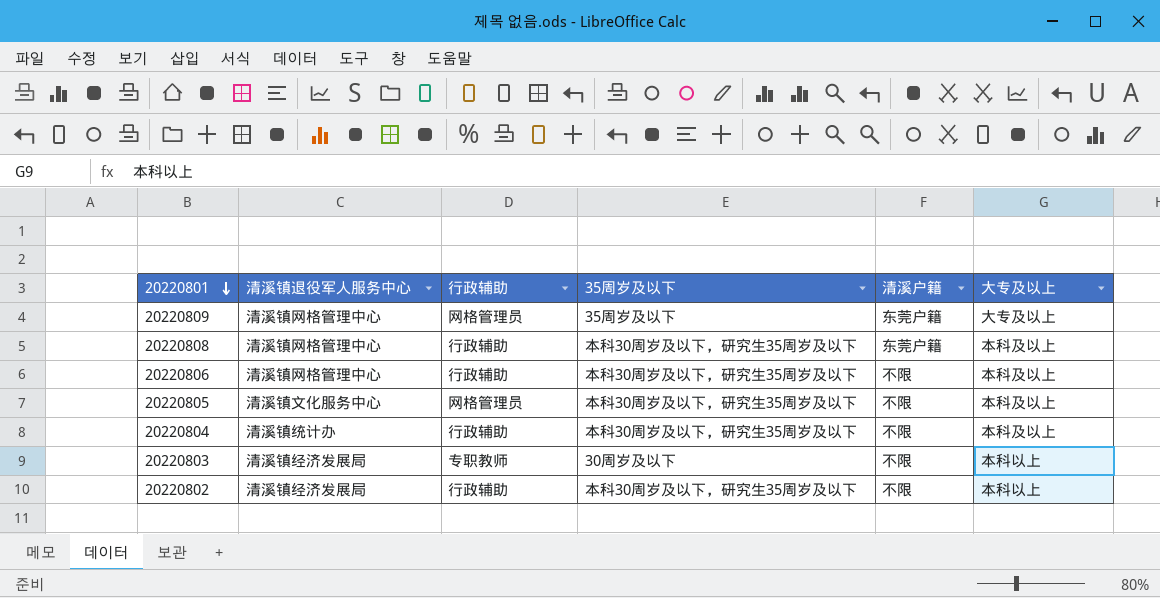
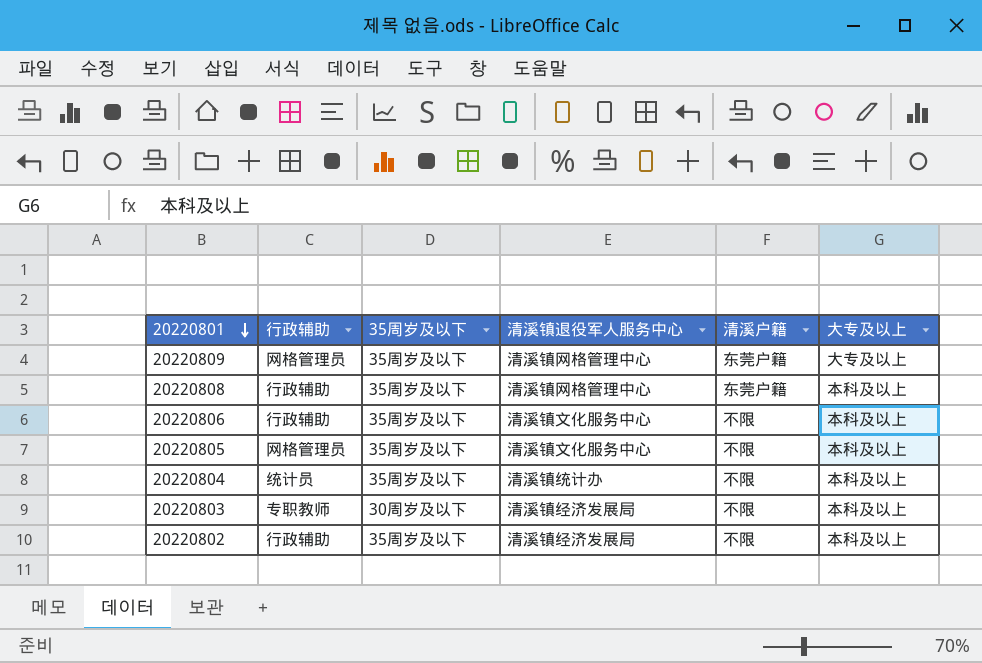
column 清溪镇退役军人服务中心 | position: 2 -> 4
20220808 | 35周岁及以下: 本科30周岁及以下，研究生35周岁及以下 -> 35周岁及以下
20220806 | 35周岁及以下: 本科30周岁及以下，研究生35周岁及以下 -> 35周岁及以下
20220806 | 清溪镇退役军人服务中心: 清溪镇网格管理中心 -> 清溪镇文化服务中心
20220805 | 35周岁及以下: 本科30周岁及以下，研究生35周岁及以下 -> 35周岁及以下
20220804 | 行政辅助: 行政辅助 -> 统计员
20220804 | 35周岁及以下: 本科30周岁及以下，研究生35周岁及以下 -> 35周岁及以下
20220803 | 大专及以上: 本科以上 -> 本科及以上
20220802 | 35周岁及以下: 本科30周岁及以下，研究生35周岁及以下 -> 35周岁及以下
20220802 | 大专及以上: 本科以上 -> 本科及以上

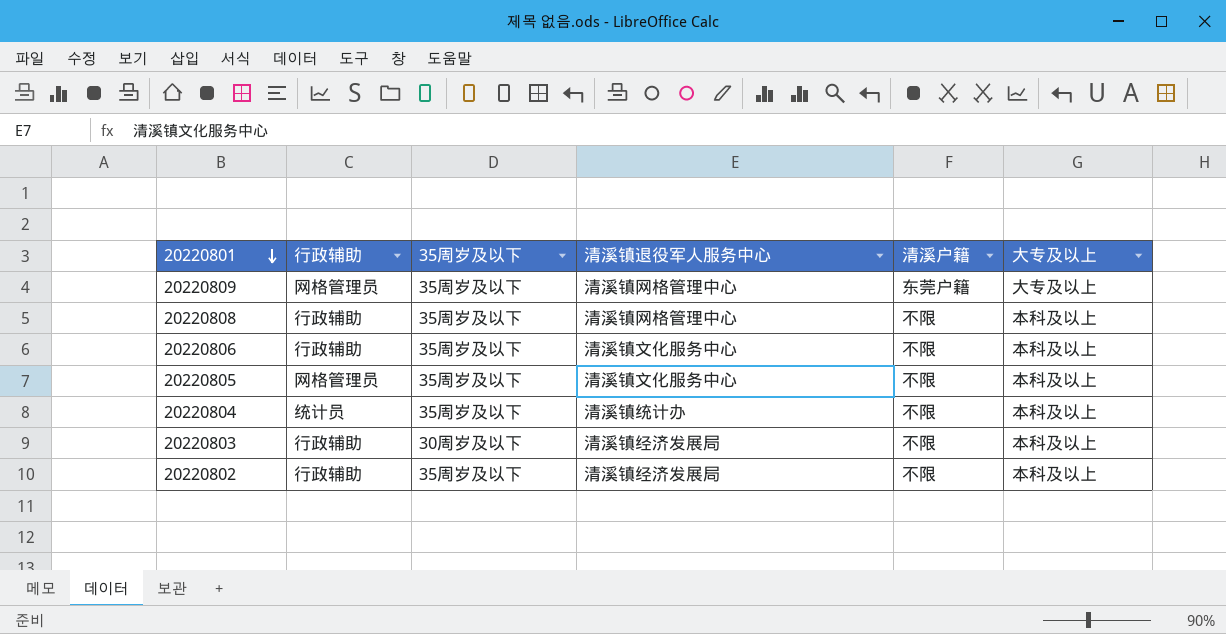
20220808 | 清溪户籍: 东莞户籍 -> 不限
20220803 | 行政辅助: 专职教师 -> 行政辅助

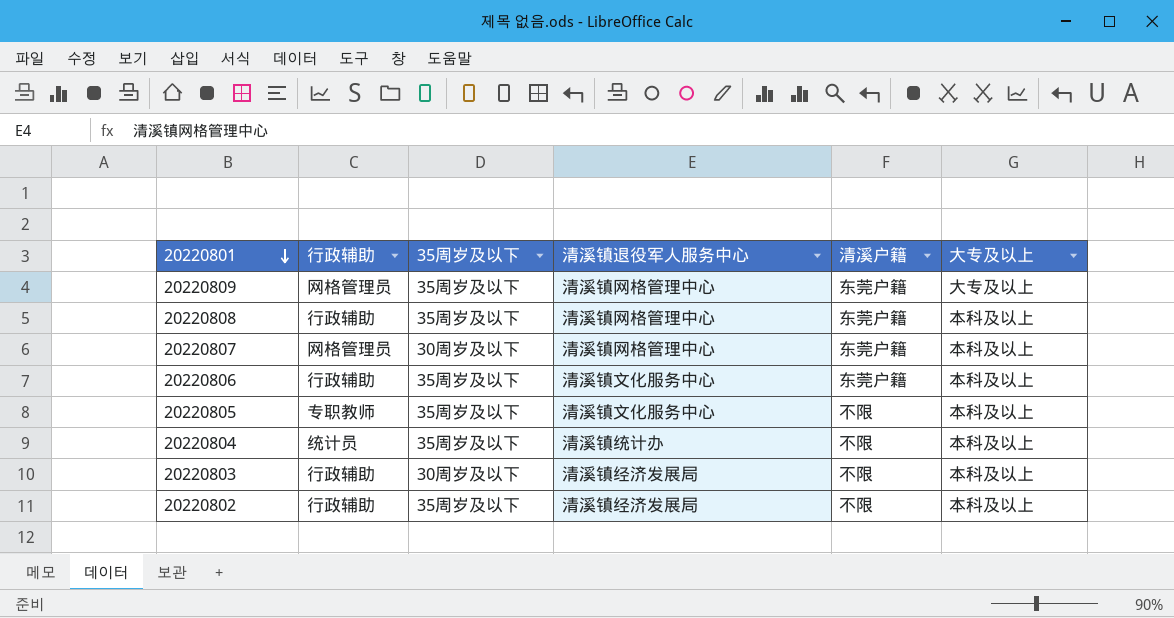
20220808 | 清溪户籍: 不限 -> 东莞户籍
row 20220807: none -> 网格管理员 | 30周岁及以下 | 清溪镇网格管理中心 | 东莞户籍 | 本科及以上
20220806 | 清溪户籍: 不限 -> 东莞户籍
20220805 | 行政辅助: 网格管理员 -> 专职教师

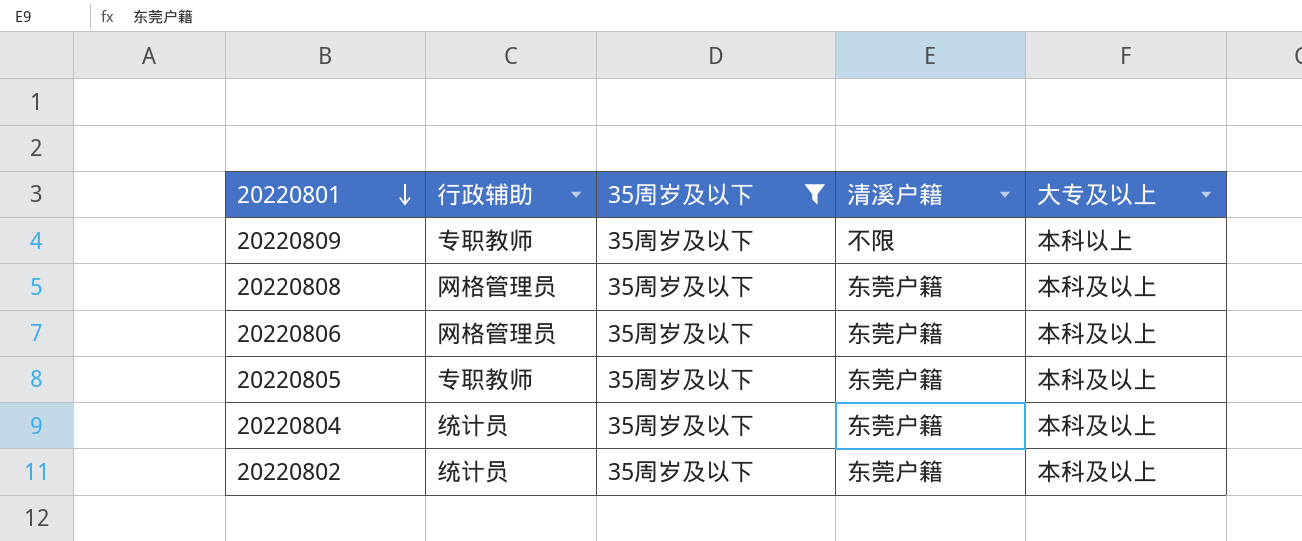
filter: none -> 35周岁及以下 = 35周岁及以下
column 清溪镇退役军人服务中心 | position: 4 -> none
20220809 | 行政辅助: 网格管理员 -> 专职教师
20220809 | 清溪户籍: 东莞户籍 -> 不限
20220809 | 大专及以上: 大专及以上 -> 本科以上
20220808 | 行政辅助: 行政辅助 -> 网格管理员
20220806 | 行政辅助: 行政辅助 -> 网格管理员
20220805 | 清溪户籍: 不限 -> 东莞户籍
20220804 | 清溪户籍: 不限 -> 东莞户籍
20220802 | 行政辅助: 行政辅助 -> 统计员
20220802 | 清溪户籍: 不限 -> 东莞户籍

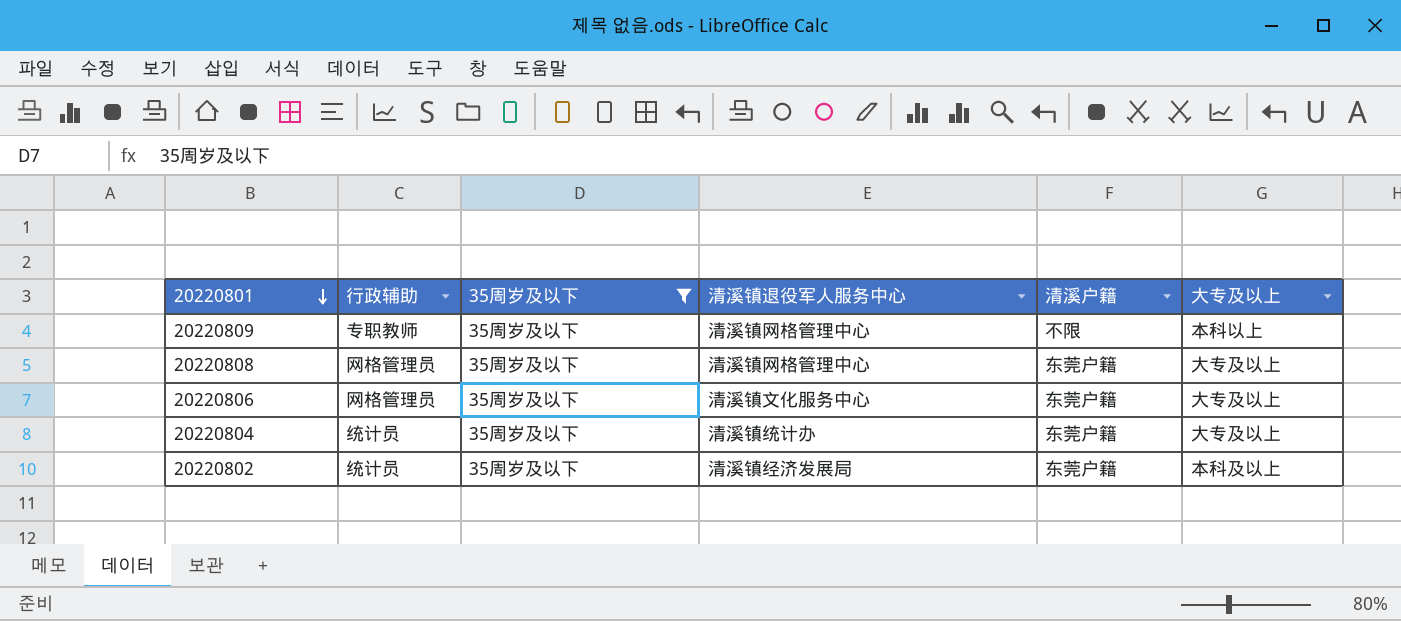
column 清溪镇退役军人服务中心 | position: none -> 4
row 20220805: 专职教师 | 35周岁及以下 | 东莞户籍 | 本科及以上 -> none
20220808 | 大专及以上: 本科及以上 -> 大专及以上
20220806 | 大专及以上: 本科及以上 -> 大专及以上
20220804 | 大专及以上: 本科及以上 -> 大专及以上

